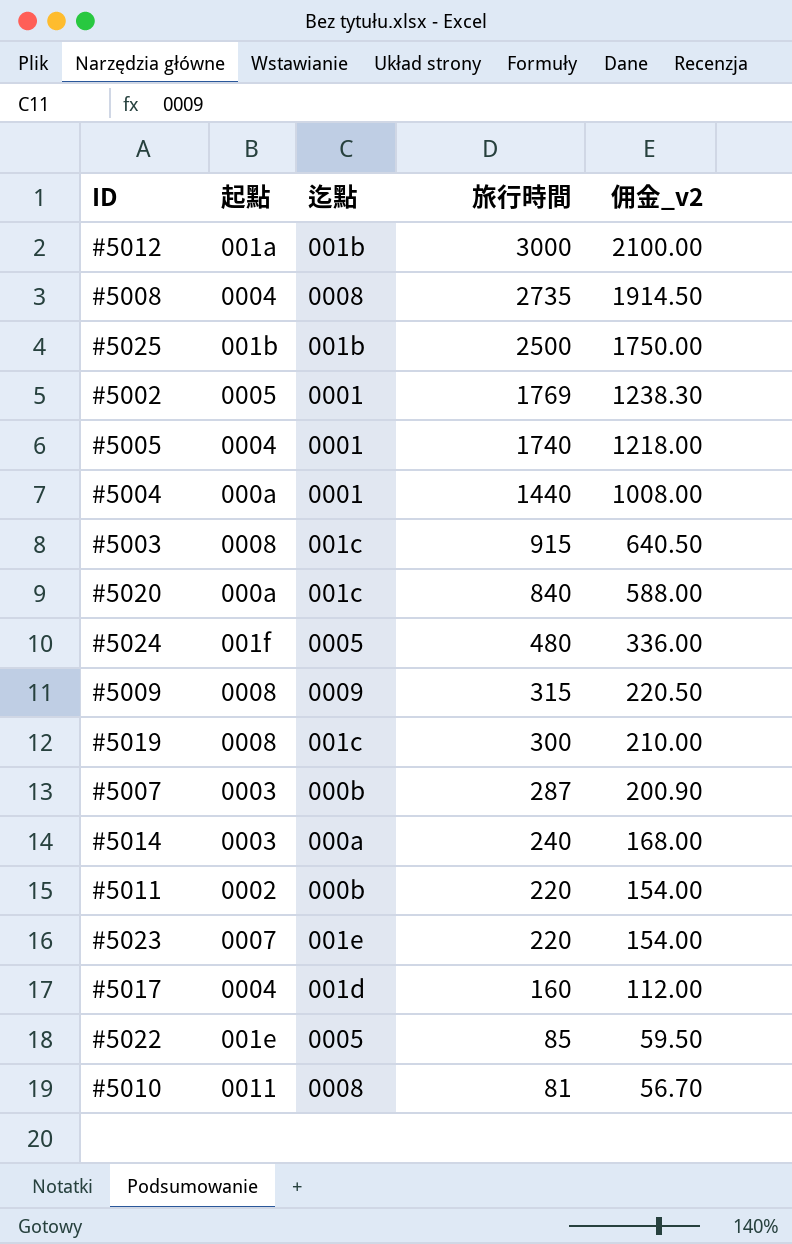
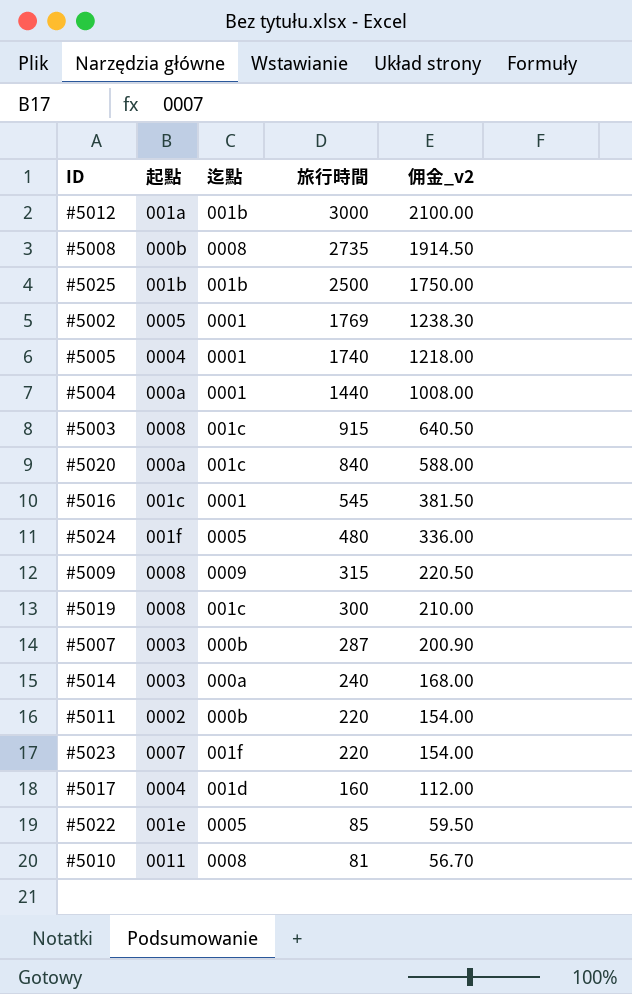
#5008 | 起點: 0004 -> 000b
row #5016: none -> 001c | 0001 | 545 | 381.50
#5023 | 迄點: 001e -> 001f

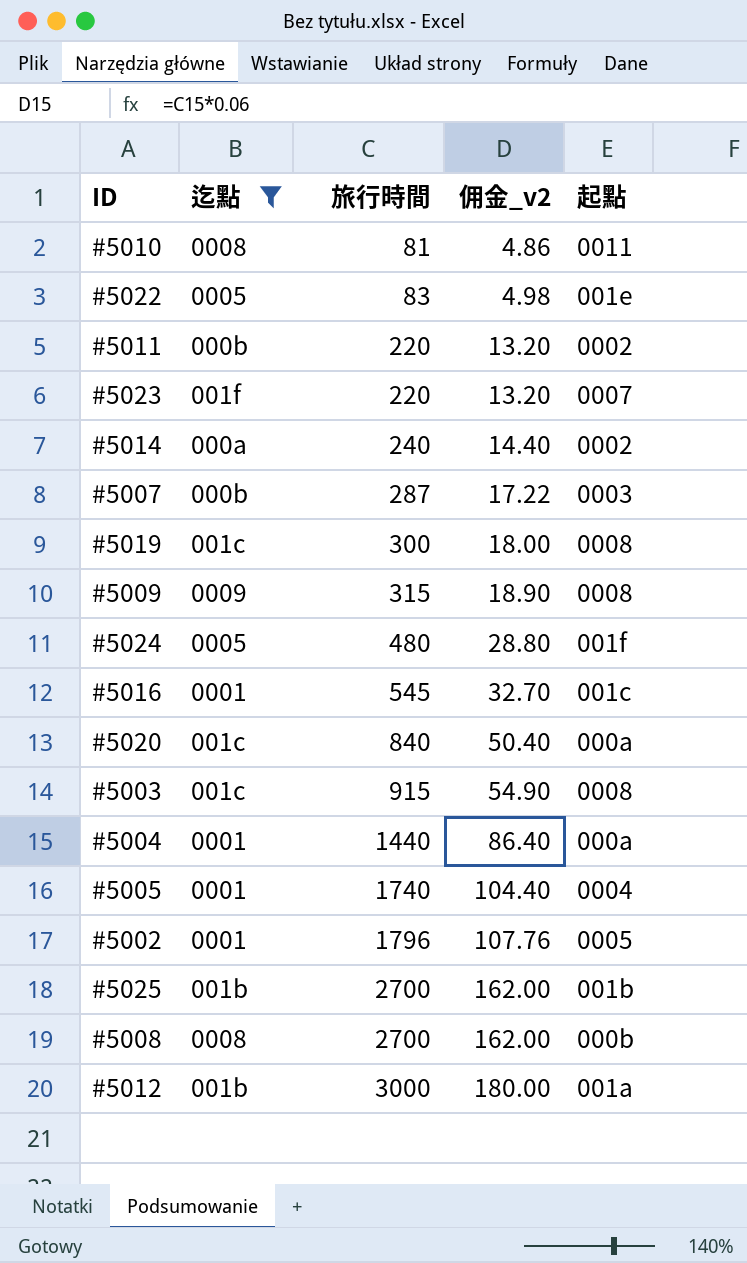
filter: none -> 迄點 != 001d
row order: 旅行時間 descending -> 旅行時間 ascending
column 佣金_v2 | formula: [旅行時間] * 0.7 -> [旅行時間] * 0.06
column 起點 | position: 2 -> 5
#5022 | 旅行時間: 85 -> 83
#5014 | 起點: 0003 -> 0002
#5002 | 旅行時間: 1769 -> 1796
#5025 | 旅行時間: 2500 -> 2700
#5008 | 旅行時間: 2735 -> 2700

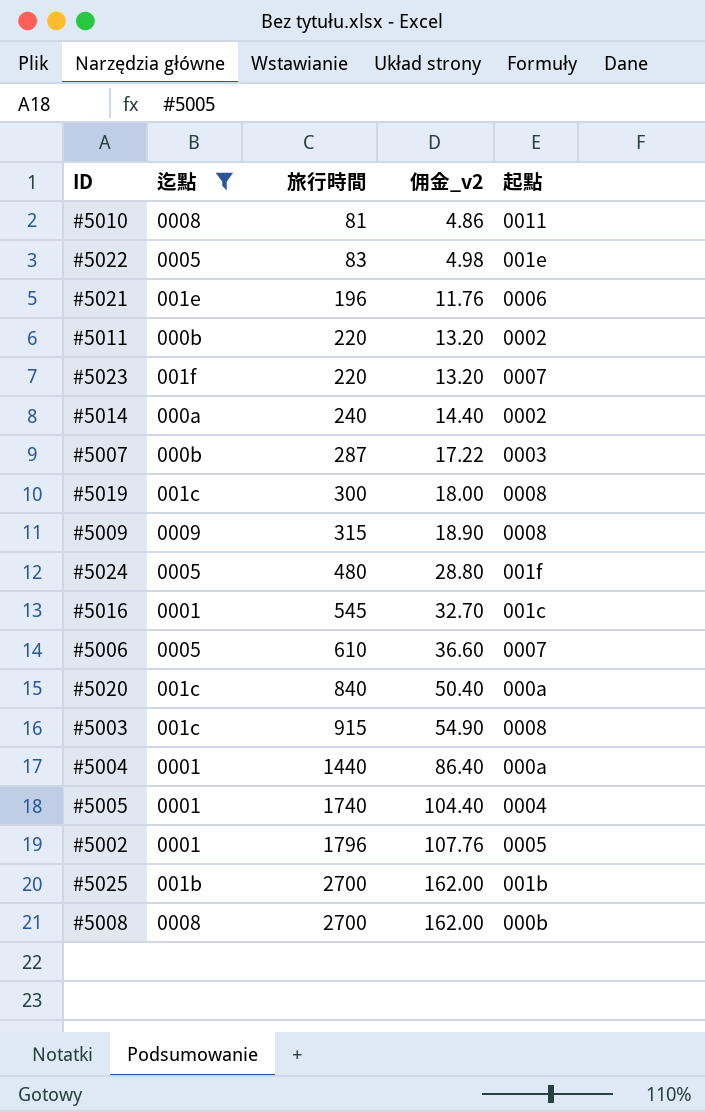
row #5012: 001b | 3000 | 180.00 | 001a -> none
row #5021: none -> 001e | 196 | 11.76 | 0006
row #5006: none -> 0005 | 610 | 36.60 | 0007

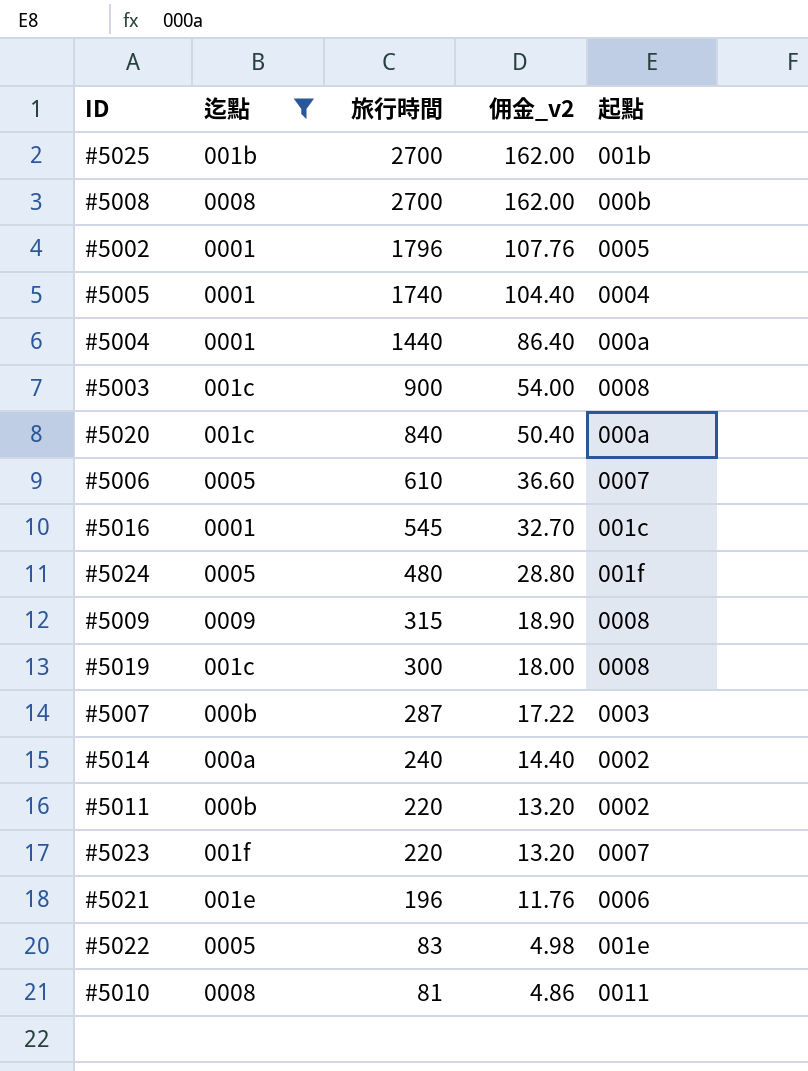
row order: 旅行時間 ascending -> 旅行時間 descending
#5003 | 旅行時間: 915 -> 900
#5003 | 佣金_v2: 54.90 -> 54.00

